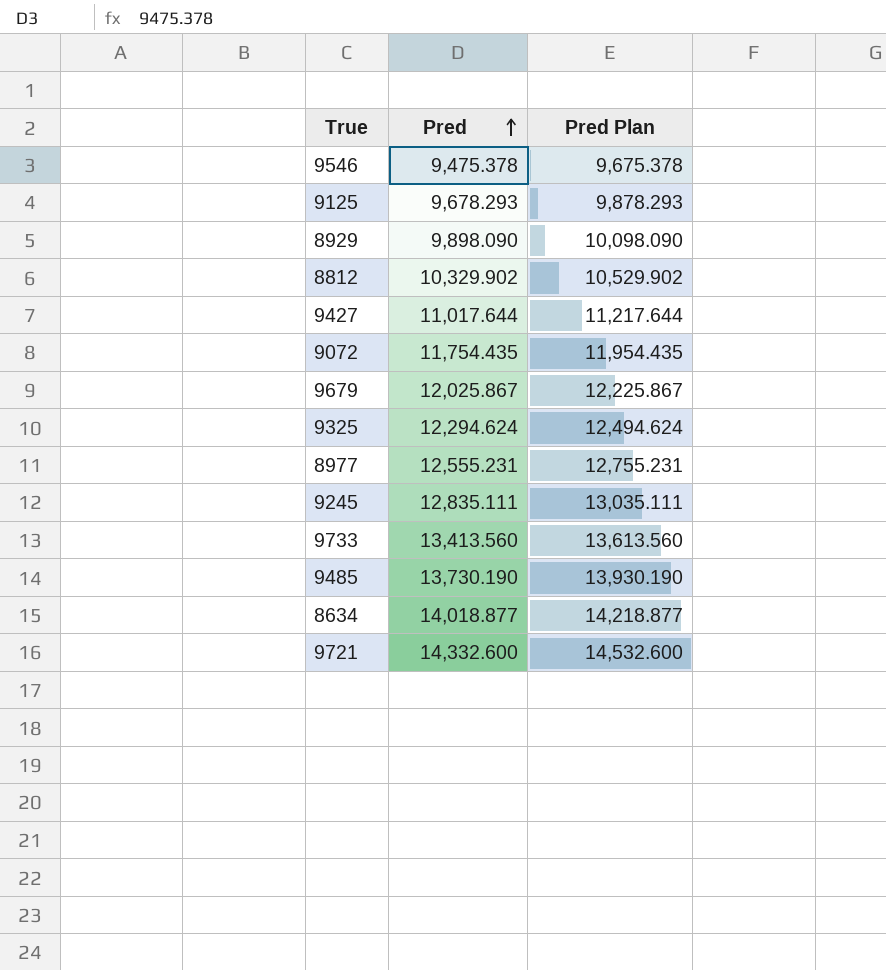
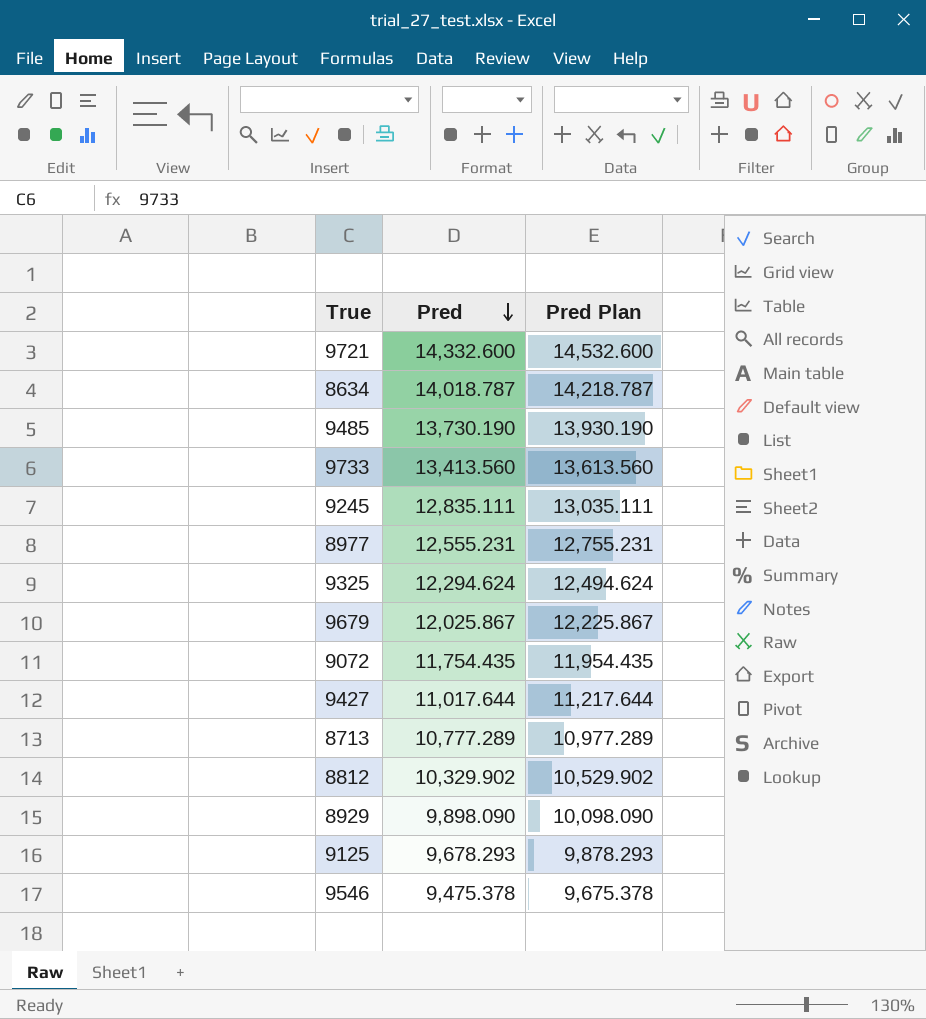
row order: Pred ascending -> Pred descending
8634 | Pred: 14,018.877 -> 14,018.787
8634 | Pred Plan: 14,218.877 -> 14,218.787
row 8713: none -> 10,777.289 | 10,977.289

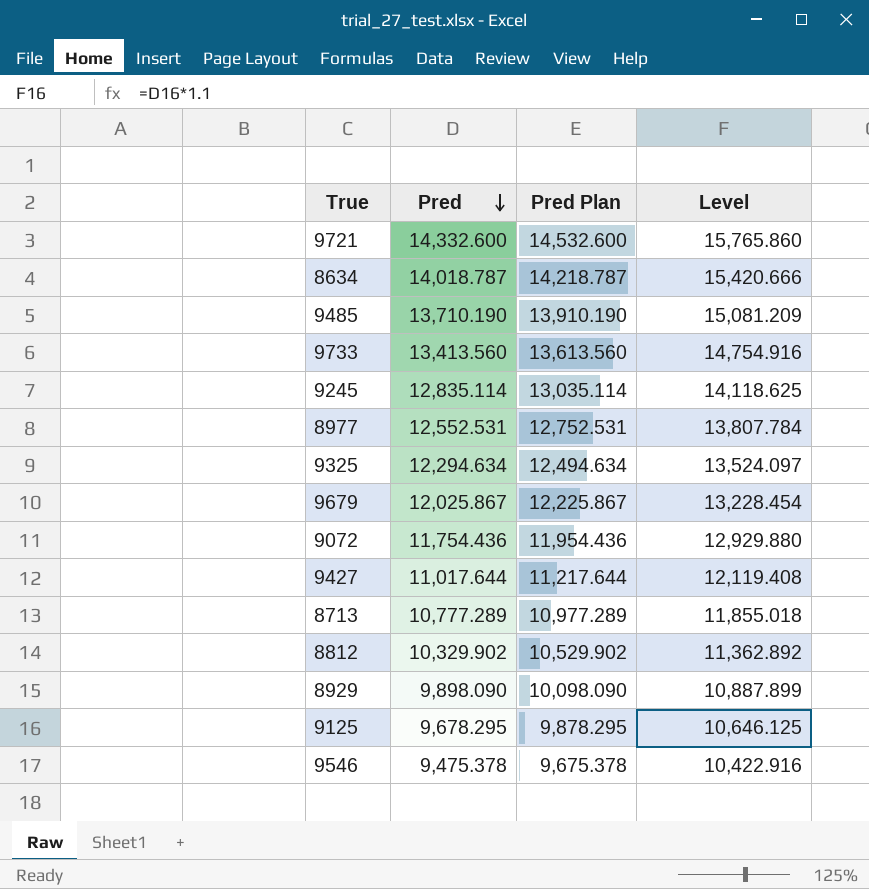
column Level | formula: none -> [Pred] * 1.1
9485 | Pred: 13,730.190 -> 13,710.190
9485 | Pred Plan: 13,930.190 -> 13,910.190
9245 | Pred: 12,835.111 -> 12,835.114
9245 | Pred Plan: 13,035.111 -> 13,035.114
8977 | Pred: 12,555.231 -> 12,552.531
8977 | Pred Plan: 12,755.231 -> 12,752.531
9325 | Pred: 12,294.624 -> 12,294.634
9325 | Pred Plan: 12,494.624 -> 12,494.634
9072 | Pred: 11,754.435 -> 11,754.436
9072 | Pred Plan: 11,954.435 -> 11,954.436
9125 | Pred: 9,678.293 -> 9,678.295
9125 | Pred Plan: 9,878.293 -> 9,878.295

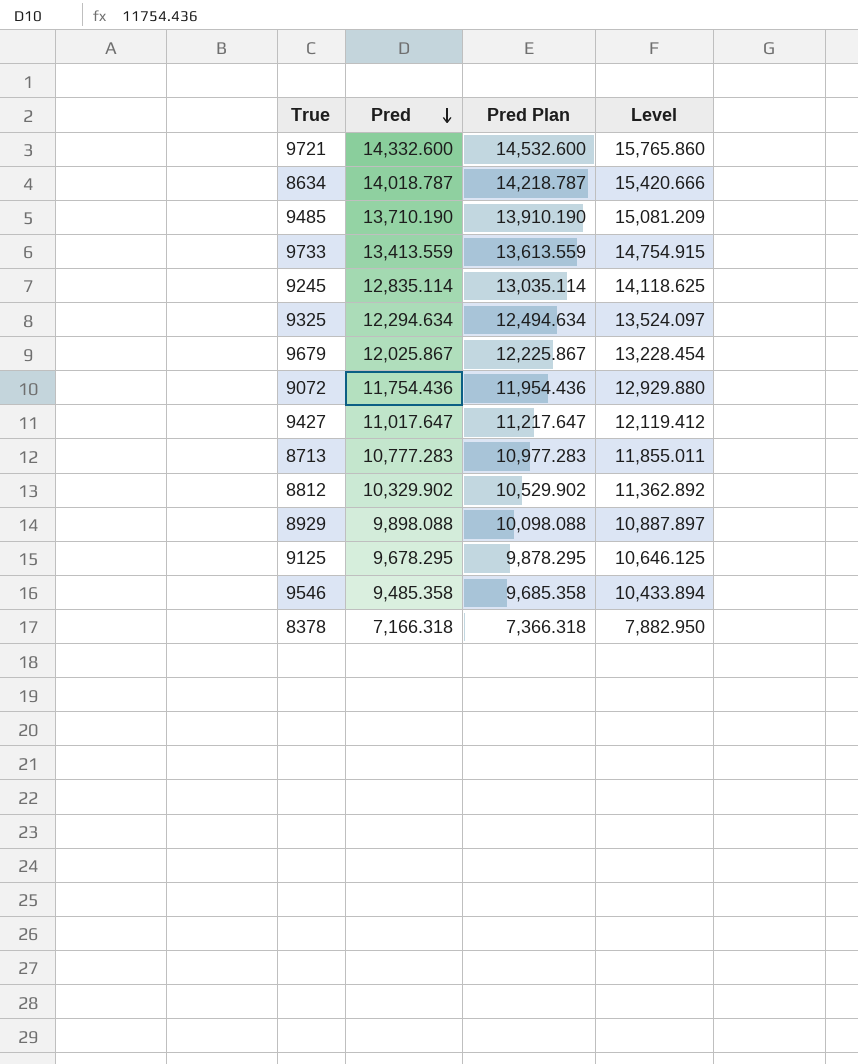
row 8977: 12,552.531 | 12,752.531 | 13,807.784 -> none
9733 | Pred: 13,413.560 -> 13,413.559
9733 | Pred Plan: 13,613.560 -> 13,613.559
9733 | Level: 14,754.916 -> 14,754.915
9427 | Pred: 11,017.644 -> 11,017.647
9427 | Pred Plan: 11,217.644 -> 11,217.647
9427 | Level: 12,119.408 -> 12,119.412
8713 | Pred: 10,777.289 -> 10,777.283
8713 | Pred Plan: 10,977.289 -> 10,977.283
8713 | Level: 11,855.018 -> 11,855.011
8929 | Pred: 9,898.090 -> 9,898.088
8929 | Pred Plan: 10,098.090 -> 10,098.088
8929 | Level: 10,887.899 -> 10,887.897
9546 | Pred: 9,475.378 -> 9,485.358
9546 | Pred Plan: 9,675.378 -> 9,685.358
9546 | Level: 10,422.916 -> 10,433.894
row 8378: none -> 7,166.318 | 7,366.318 | 7,882.950

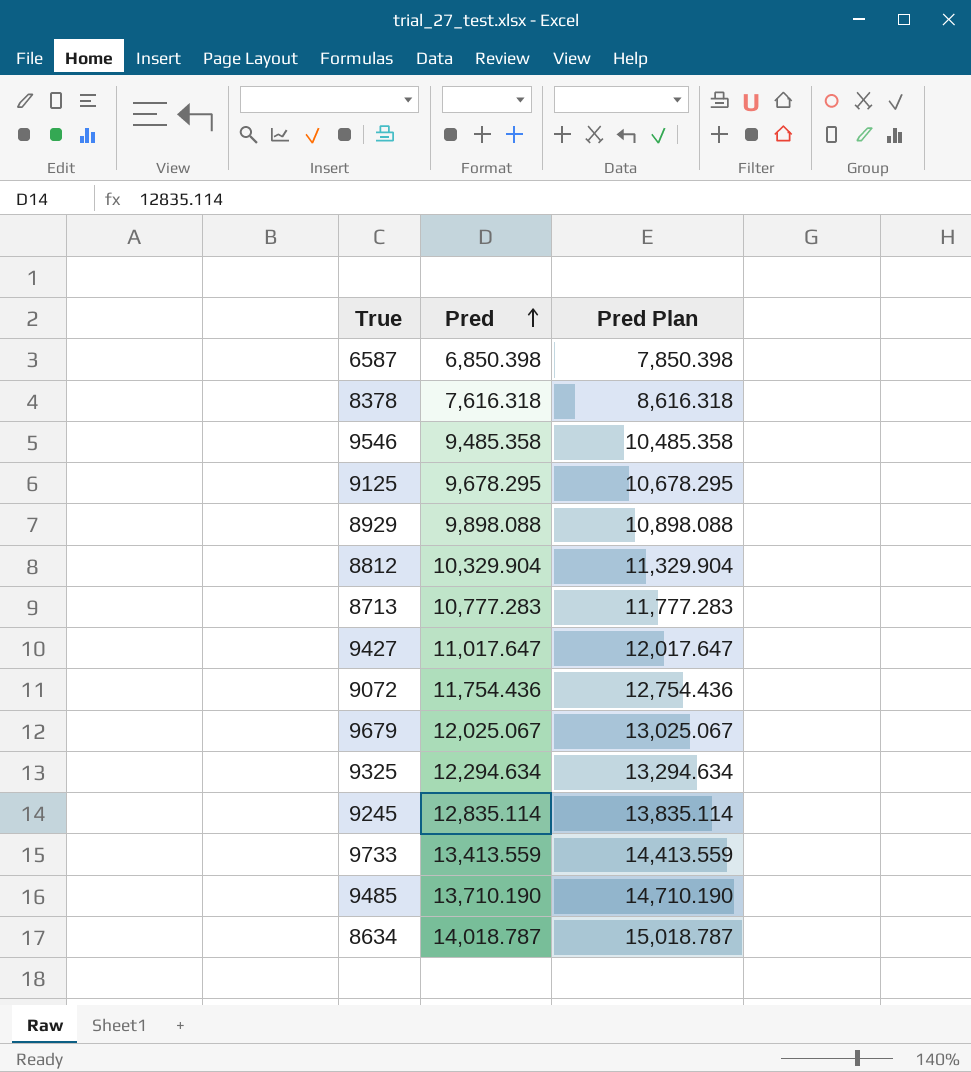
row order: Pred descending -> Pred ascending
column Level | formula: [Pred] * 1.1 -> none
column Pred Plan | formula: [Pred] + 200 -> [Pred] + 1000
row 9721: 14,332.600 | 14,532.600 | 15,765.860 -> none
row 6587: none -> 6,850.398 | 7,850.398
8378 | Pred: 7,166.318 -> 7,616.318
8812 | Pred: 10,329.902 -> 10,329.904
9679 | Pred: 12,025.867 -> 12,025.067

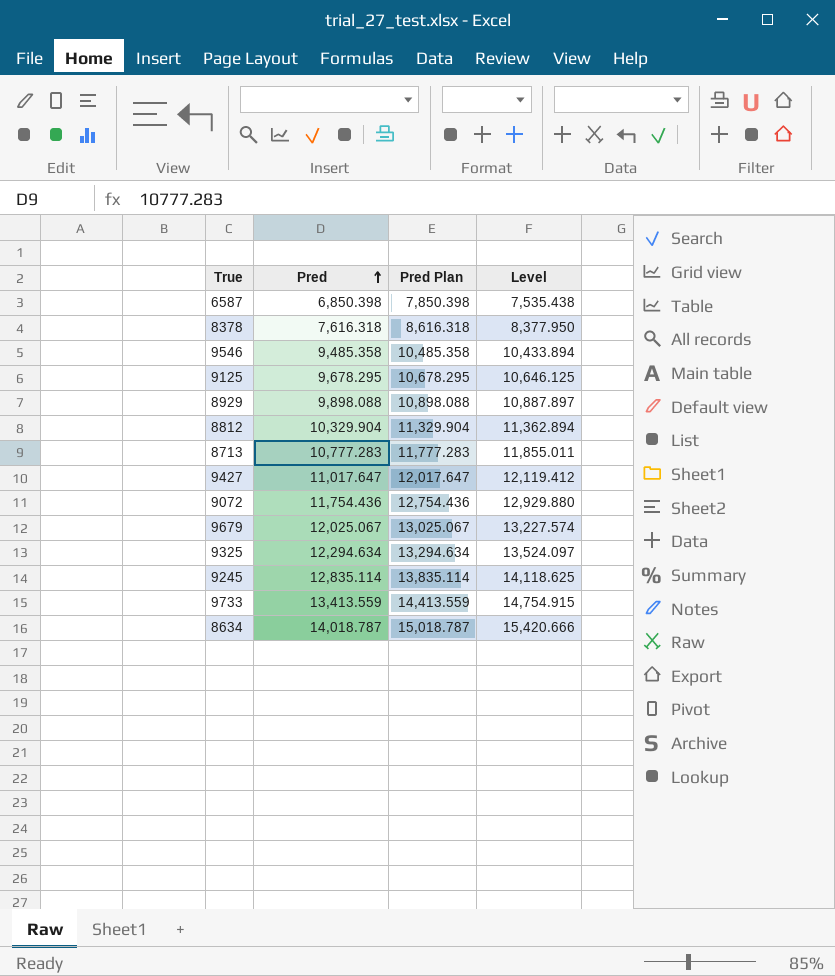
column Level | formula: none -> [Pred] * 1.1
row 9485: 13,710.190 | 14,710.190 -> none

